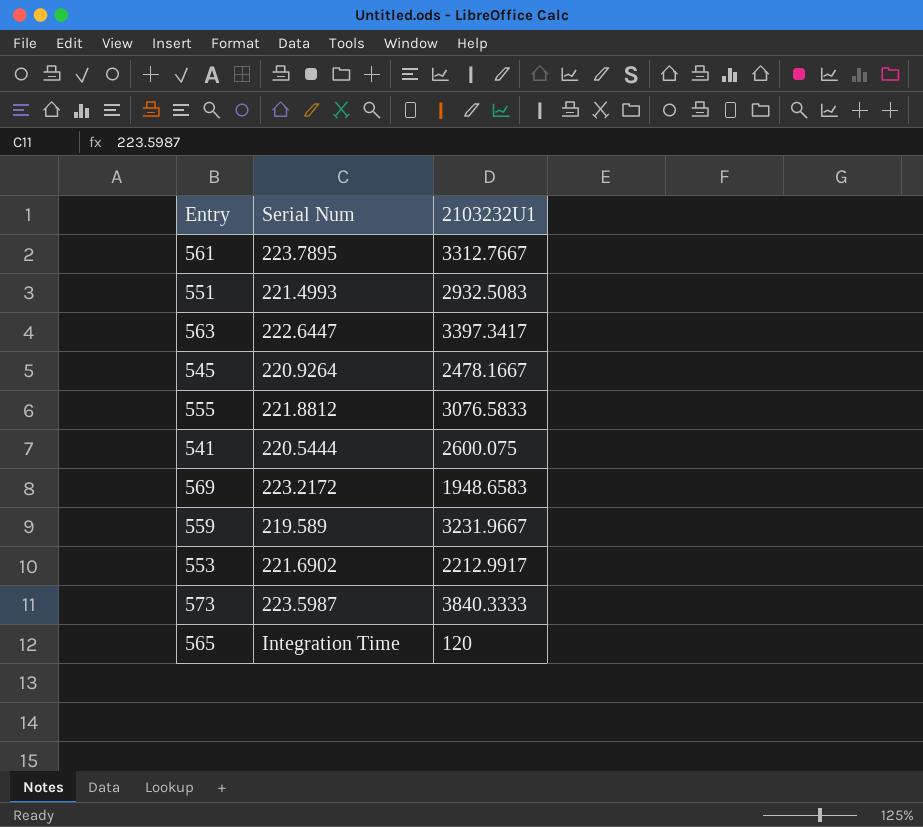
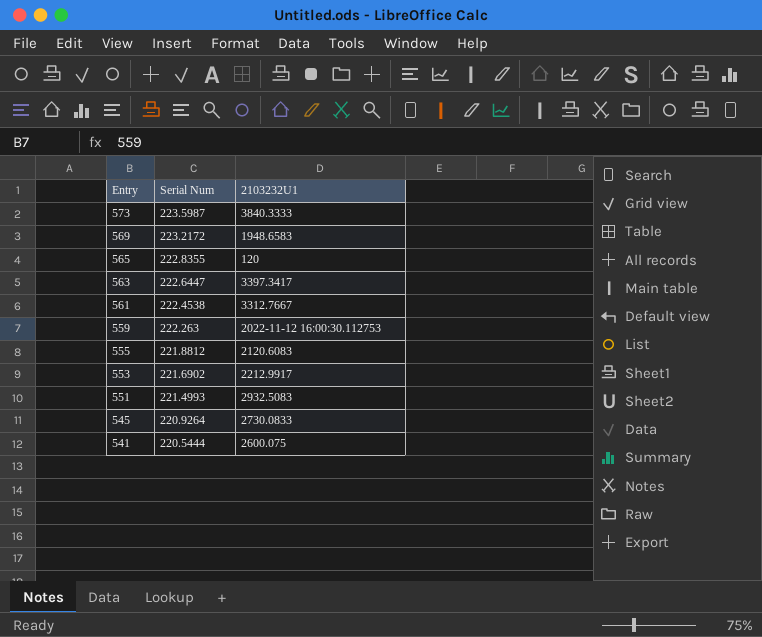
row order: none -> Entry descending
565 | Serial Num: Integration Time -> 222.8355
561 | Serial Num: 223.7895 -> 222.4538
559 | Serial Num: 219.589 -> 222.263
559 | 2103232U1: 3231.9667 -> 2022-11-12 16:00:30.112753
555 | 2103232U1: 3076.5833 -> 2120.6083
545 | 2103232U1: 2478.1667 -> 2730.0833

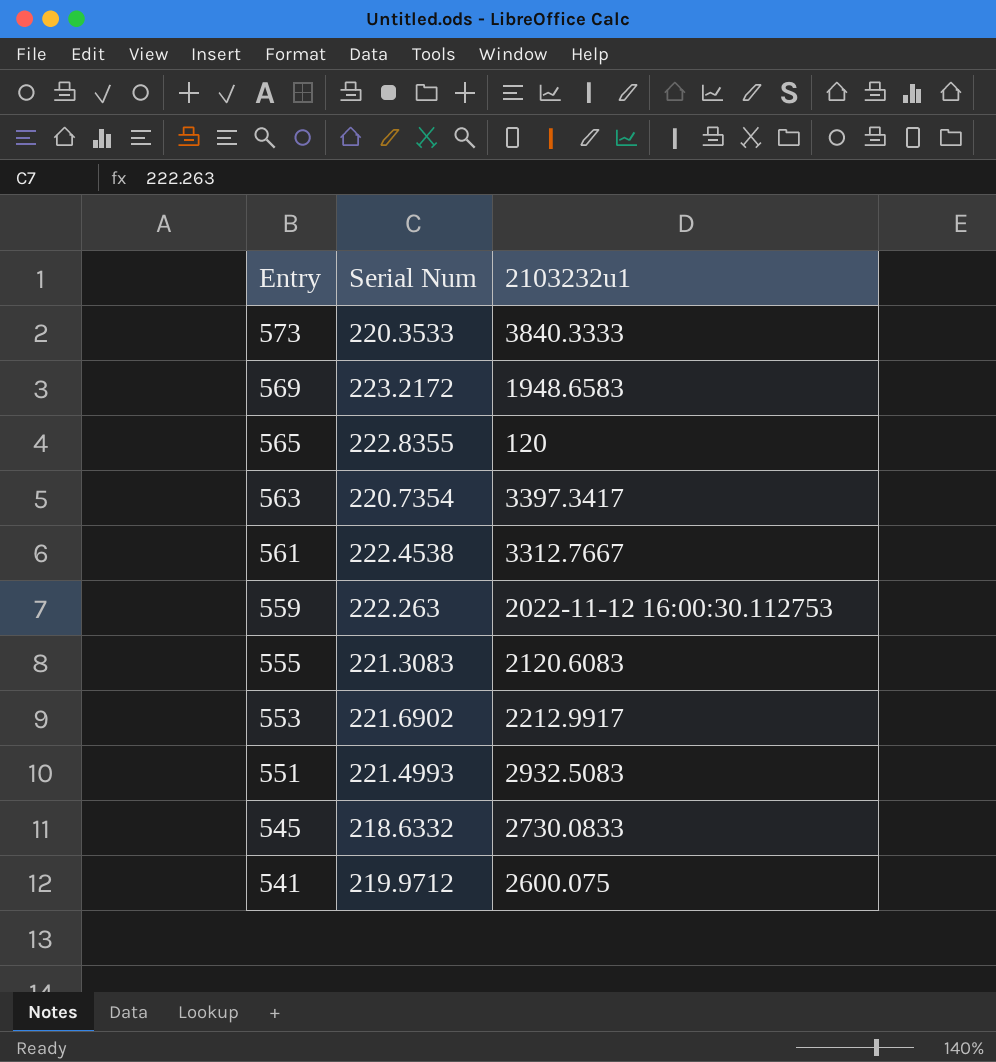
column name: 2103232U1 -> 2103232u1
573 | Serial Num: 223.5987 -> 220.3533
563 | Serial Num: 222.6447 -> 220.7354
555 | Serial Num: 221.8812 -> 221.3083
545 | Serial Num: 220.9264 -> 218.6332
541 | Serial Num: 220.5444 -> 219.9712

